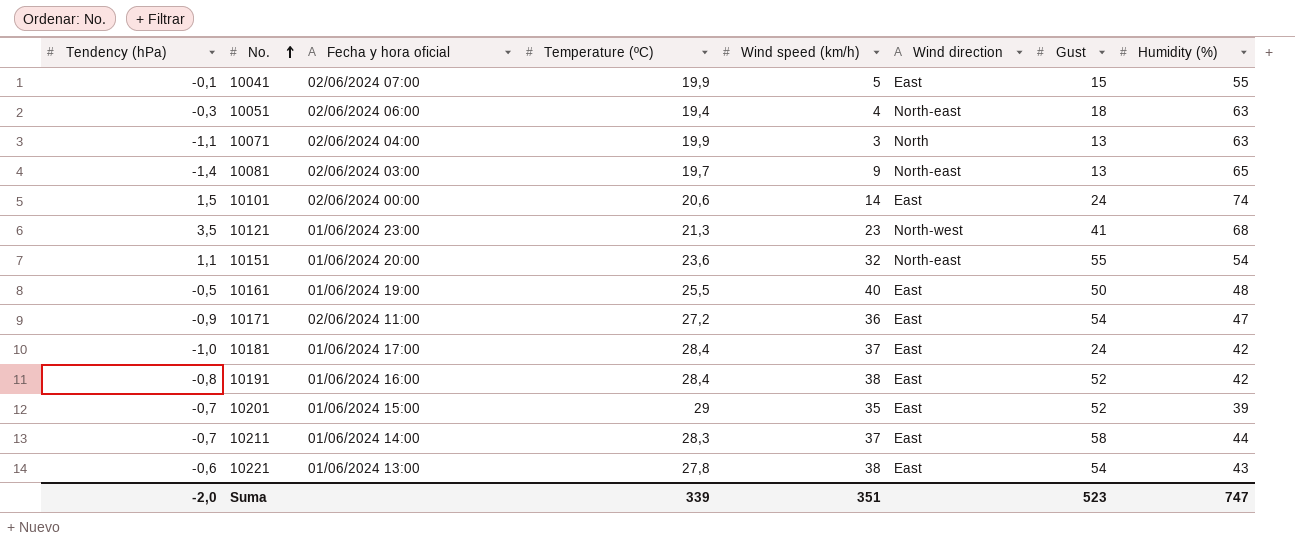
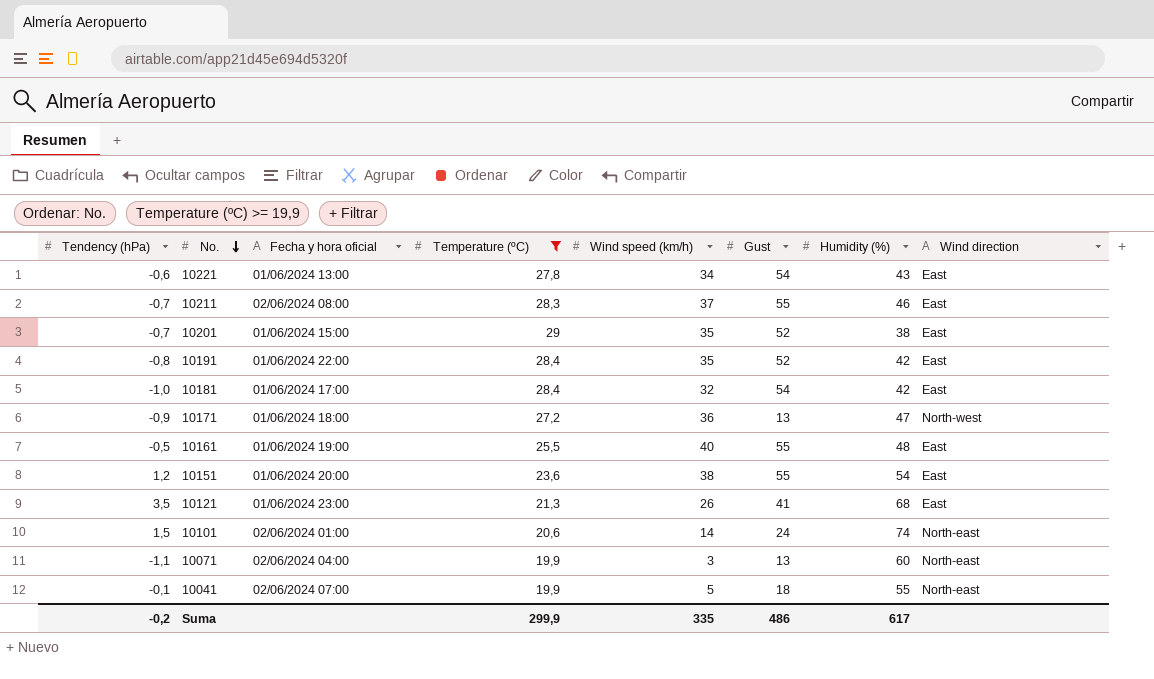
filter: none -> Temperature (ºC) >= 19,9
row order: No. ascending -> No. descending
column Wind direction | position: 6 -> 8
10221 | Wind speed (km/h): 38 -> 34
10211 | Fecha y hora oficial: 01/06/2024 14:00 -> 02/06/2024 08:00
10211 | Gust: 58 -> 55
10211 | Humidity (%): 44 -> 46
10201 | Humidity (%): 39 -> 38
10191 | Fecha y hora oficial: 01/06/2024 16:00 -> 01/06/2024 22:00
10191 | Wind speed (km/h): 38 -> 35
10181 | Wind speed (km/h): 37 -> 32
10181 | Gust: 24 -> 54
10171 | Fecha y hora oficial: 02/06/2024 11:00 -> 01/06/2024 18:00
10171 | Gust: 54 -> 13
10171 | Wind direction: East -> North-west
10161 | Gust: 50 -> 55
10151 | Tendency (hPa): 1,1 -> 1,2
10151 | Wind speed (km/h): 32 -> 38
10151 | Wind direction: North-east -> East
10121 | Wind speed (km/h): 23 -> 26
10121 | Wind direction: North-west -> East
10101 | Fecha y hora oficial: 02/06/2024 00:00 -> 02/06/2024 01:00
10101 | Wind direction: East -> North-east
10071 | Humidity (%): 63 -> 60
10071 | Wind direction: North -> North-east
10041 | Gust: 15 -> 18
10041 | Wind direction: East -> North-east
Suma | Tendency (hPa): -2,0 -> -0,2
Suma | Temperature (ºC): 339 -> 299,9
Suma | Wind speed (km/h): 351 -> 335
Suma | Gust: 523 -> 486
Suma | Humidity (%): 747 -> 617

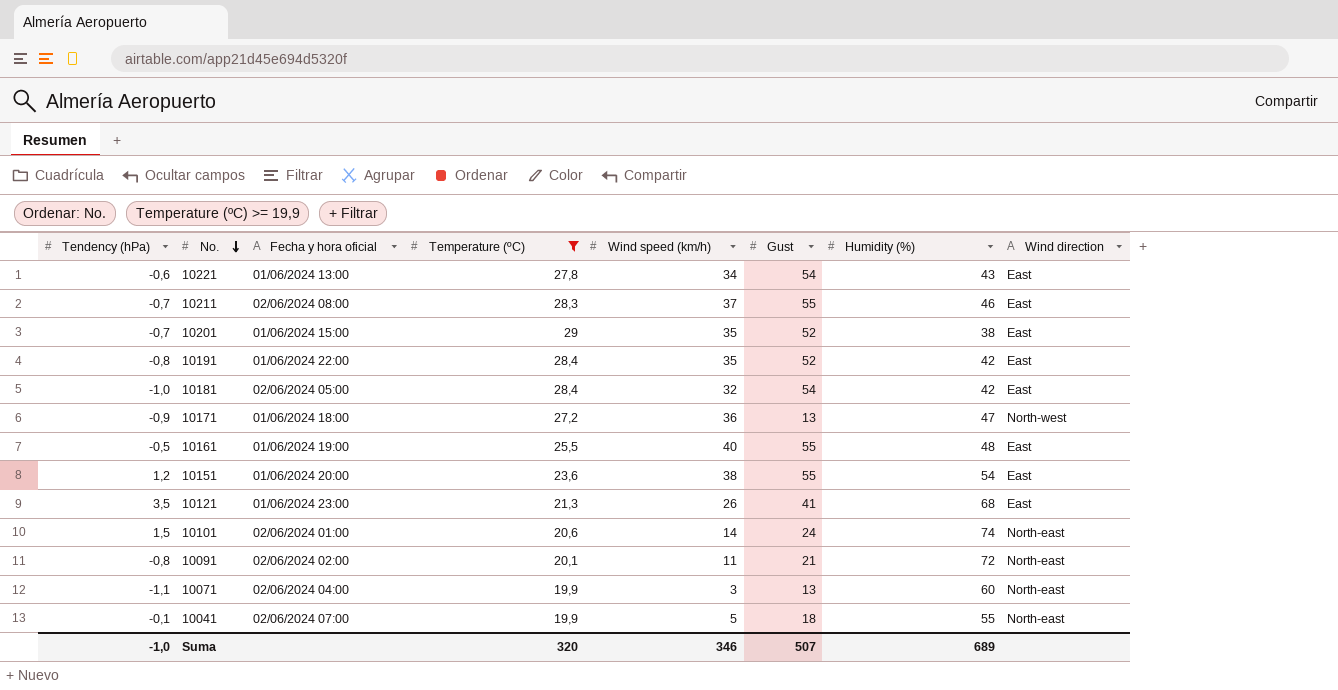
10181 | Fecha y hora oficial: 01/06/2024 17:00 -> 02/06/2024 05:00
row 10091: none -> -0,8 | 02/06/2024 02:00 | 20,1 | 11 | 21 | 72 | North-east
Suma | Tendency (hPa): -0,2 -> -1,0
Suma | Temperature (ºC): 299,9 -> 320
Suma | Wind speed (km/h): 335 -> 346
Suma | Gust: 486 -> 507
Suma | Humidity (%): 617 -> 689

